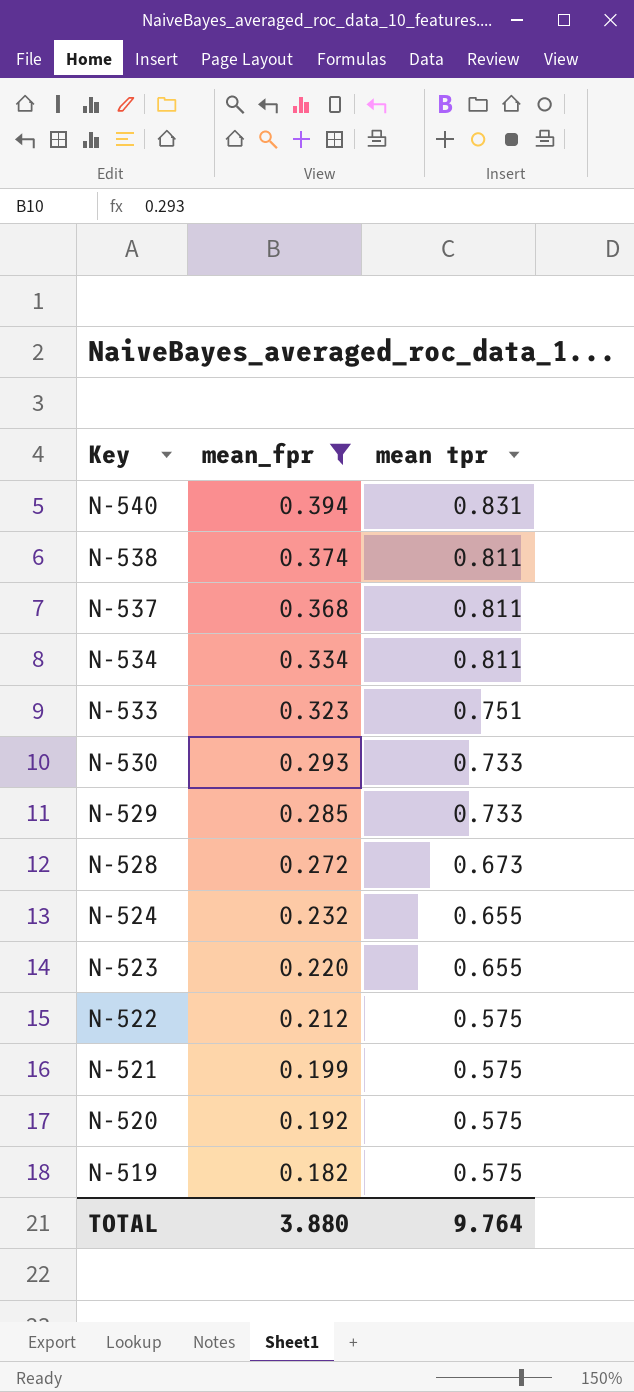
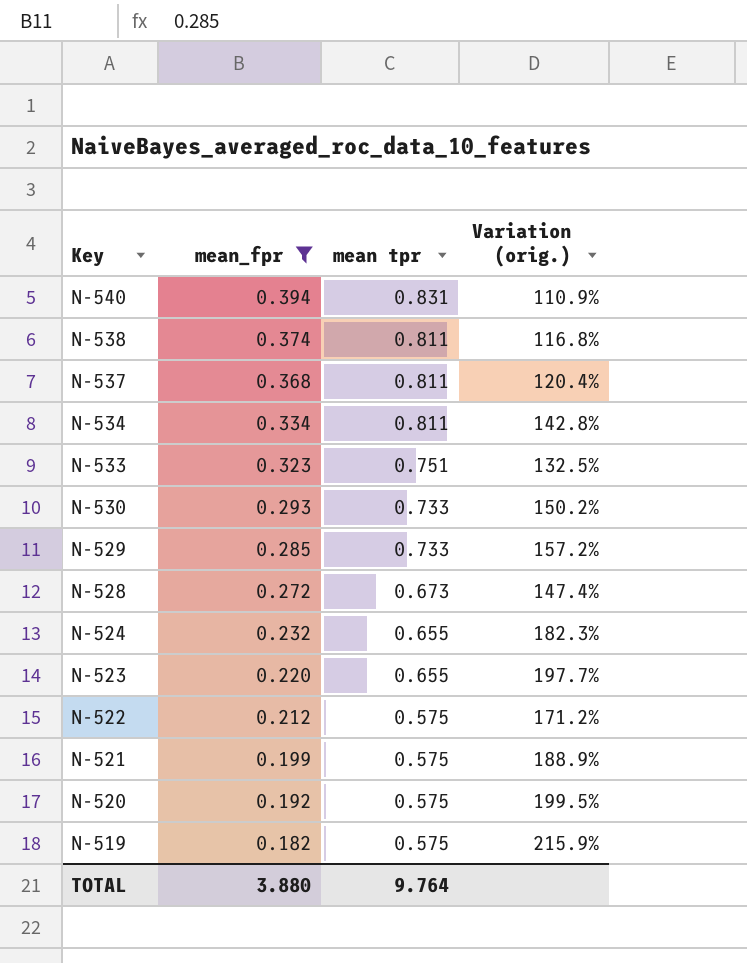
column Variation (orig.) | formula: none -> ([mean tpr] - [mean_fpr]) / [mean_fpr]

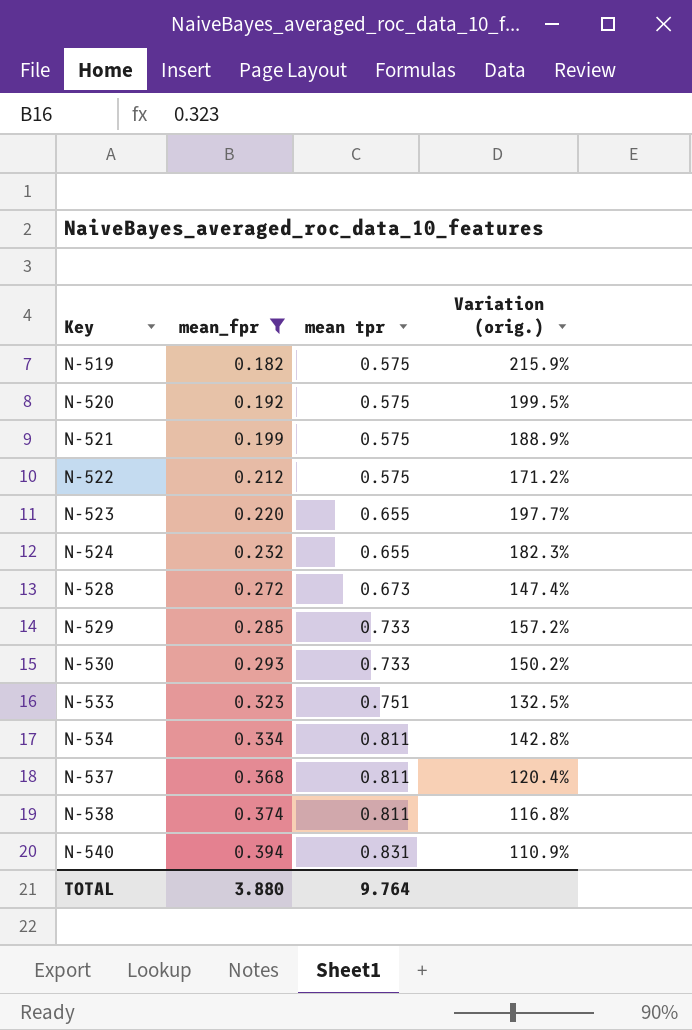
row order: Key descending -> Key ascending

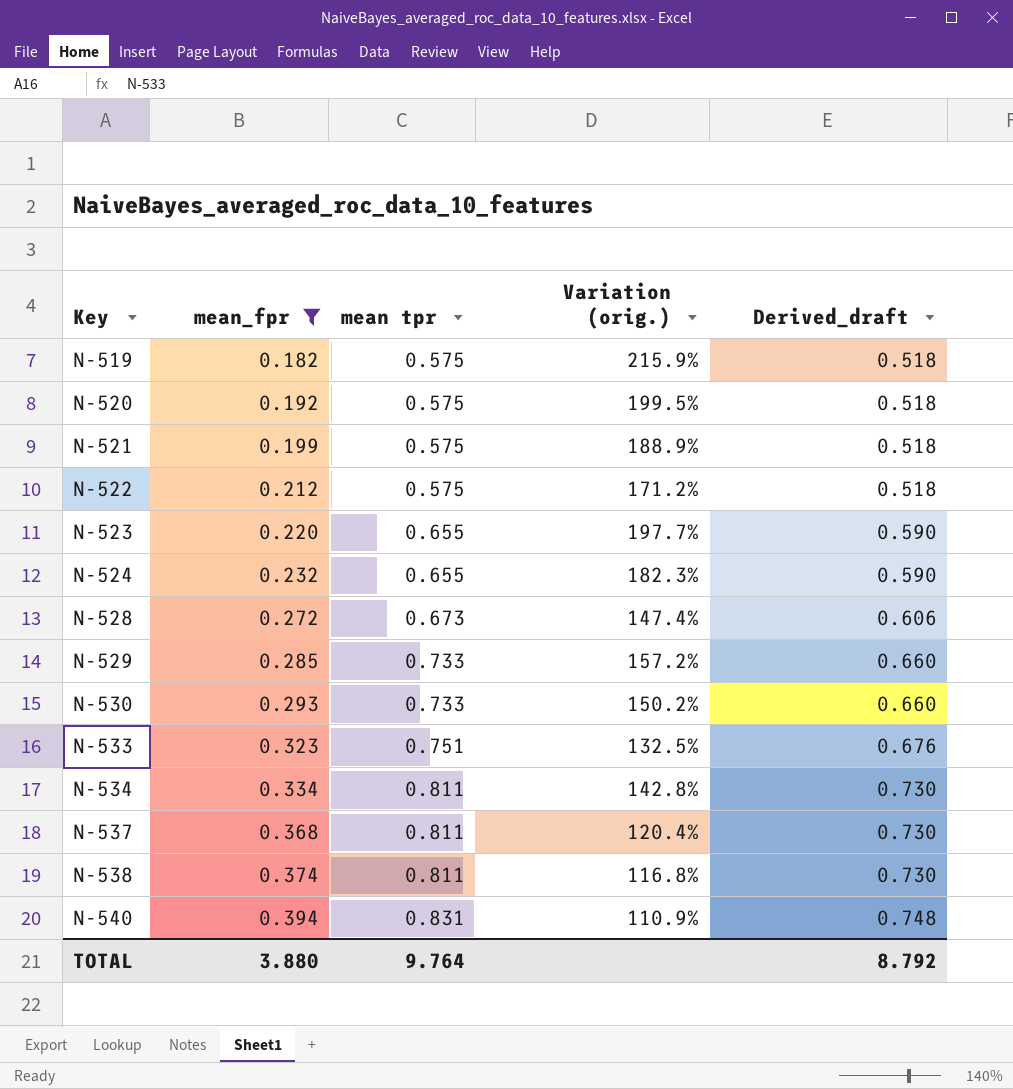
column Derived_draft | formula: none -> [mean tpr] * 0.9

